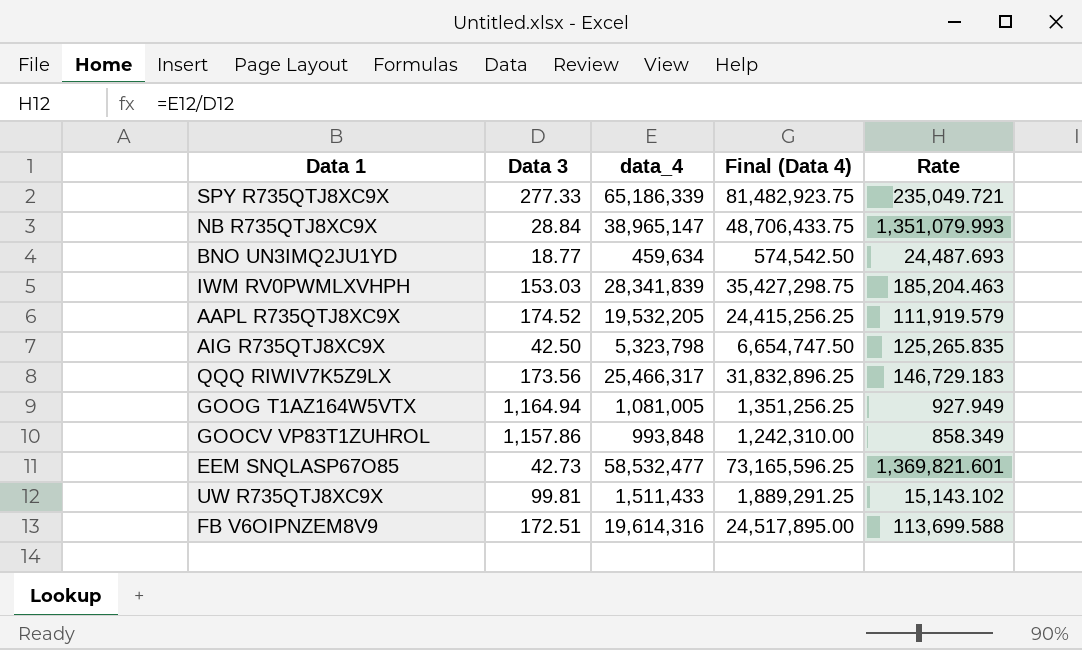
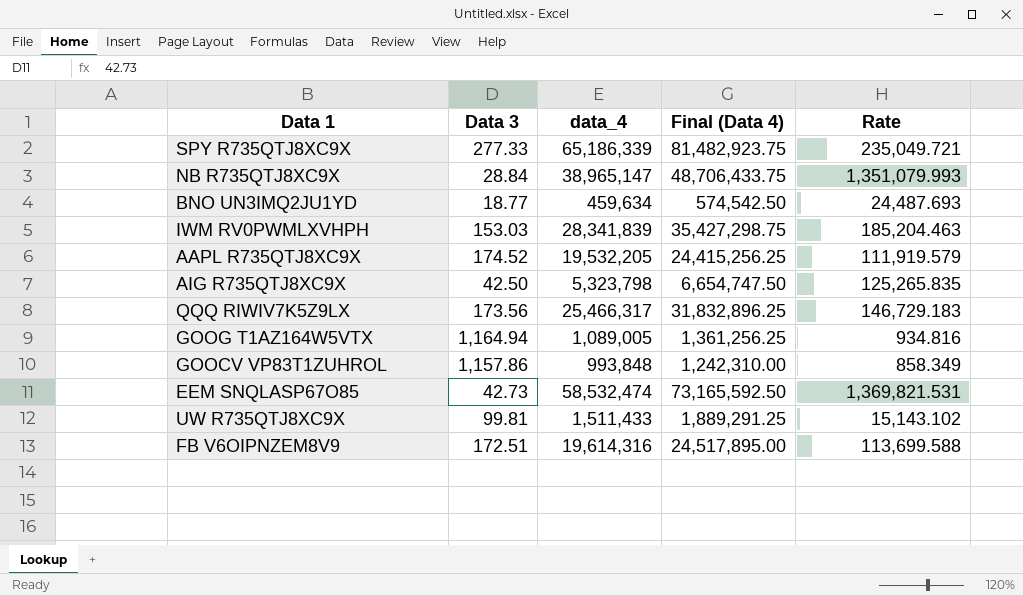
GOOG T1AZ164W5VTX | data_4: 1,081,005 -> 1,089,005
GOOG T1AZ164W5VTX | Final (Data 4): 1,351,256.25 -> 1,361,256.25
GOOG T1AZ164W5VTX | Rate: 927.949 -> 934.816
EEM SNQLASP67O85 | data_4: 58,532,477 -> 58,532,474
EEM SNQLASP67O85 | Final (Data 4): 73,165,596.25 -> 73,165,592.50
EEM SNQLASP67O85 | Rate: 1,369,821.601 -> 1,369,821.531

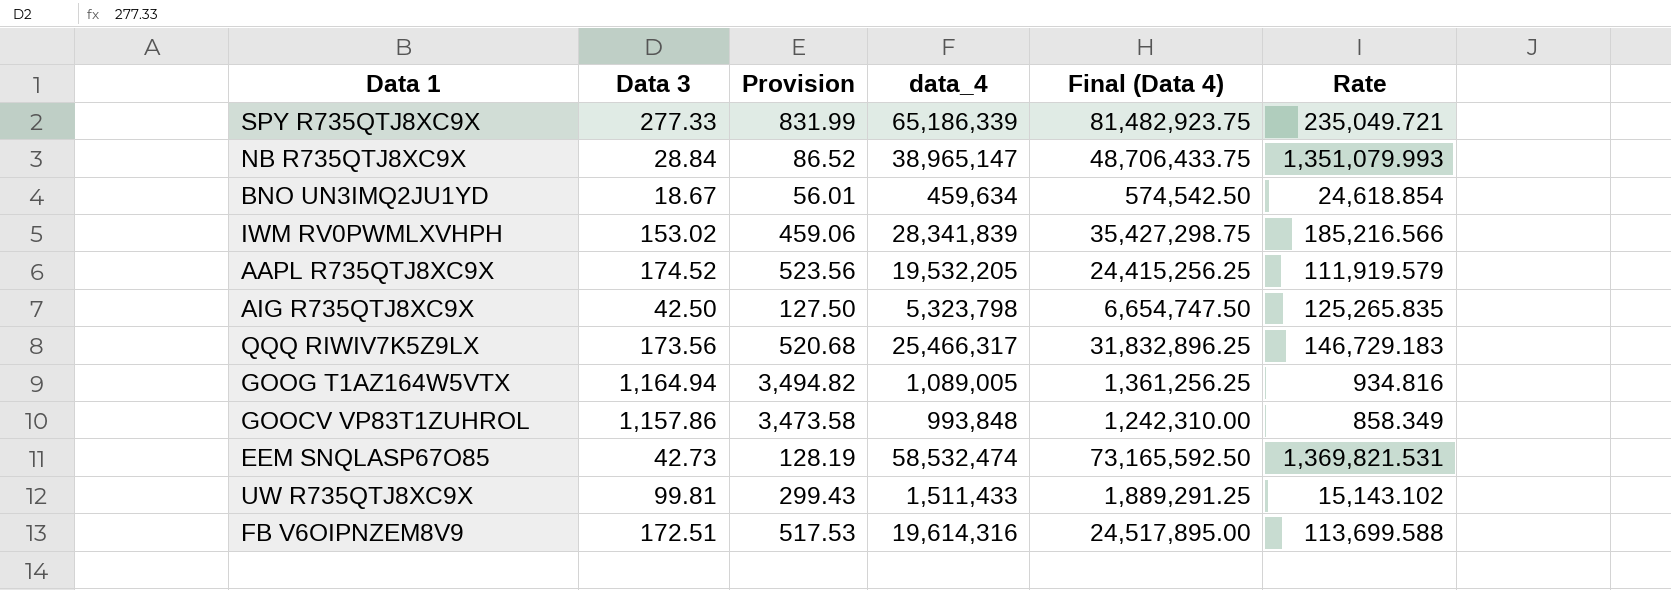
column Provision | formula: none -> [Data 3] * 3
BNO UN3IMQ2JU1YD | Data 3: 18.77 -> 18.67
BNO UN3IMQ2JU1YD | Rate: 24,487.693 -> 24,618.854
IWM RV0PWMLXVHPH | Data 3: 153.03 -> 153.02
IWM RV0PWMLXVHPH | Rate: 185,204.463 -> 185,216.566

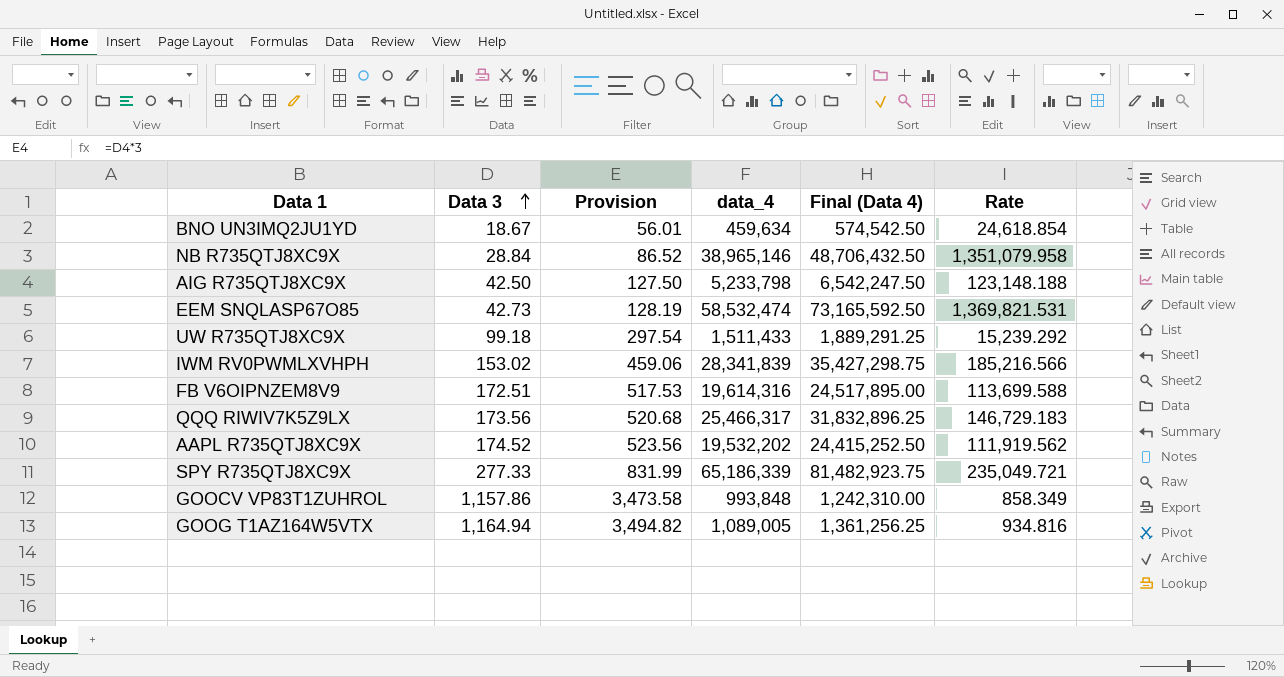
row order: none -> Data 3 ascending
NB R735QTJ8XC9X | data_4: 38,965,147 -> 38,965,146
NB R735QTJ8XC9X | Final (Data 4): 48,706,433.75 -> 48,706,432.50
NB R735QTJ8XC9X | Rate: 1,351,079.993 -> 1,351,079.958
AIG R735QTJ8XC9X | data_4: 5,323,798 -> 5,233,798
AIG R735QTJ8XC9X | Final (Data 4): 6,654,747.50 -> 6,542,247.50
AIG R735QTJ8XC9X | Rate: 125,265.835 -> 123,148.188
UW R735QTJ8XC9X | Data 3: 99.81 -> 99.18
UW R735QTJ8XC9X | Provision: 299.43 -> 297.54
UW R735QTJ8XC9X | Rate: 15,143.102 -> 15,239.292
AAPL R735QTJ8XC9X | data_4: 19,532,205 -> 19,532,202
AAPL R735QTJ8XC9X | Final (Data 4): 24,415,256.25 -> 24,415,252.50
AAPL R735QTJ8XC9X | Rate: 111,919.579 -> 111,919.562

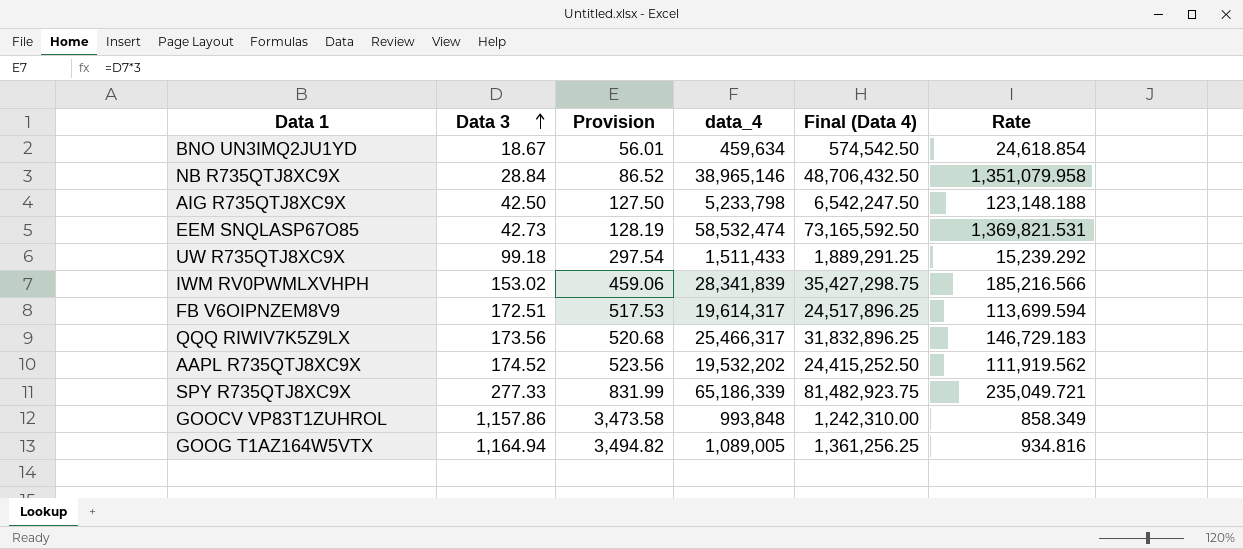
FB V6OIPNZEM8V9 | data_4: 19,614,316 -> 19,614,317
FB V6OIPNZEM8V9 | Final (Data 4): 24,517,895.00 -> 24,517,896.25
FB V6OIPNZEM8V9 | Rate: 113,699.588 -> 113,699.594

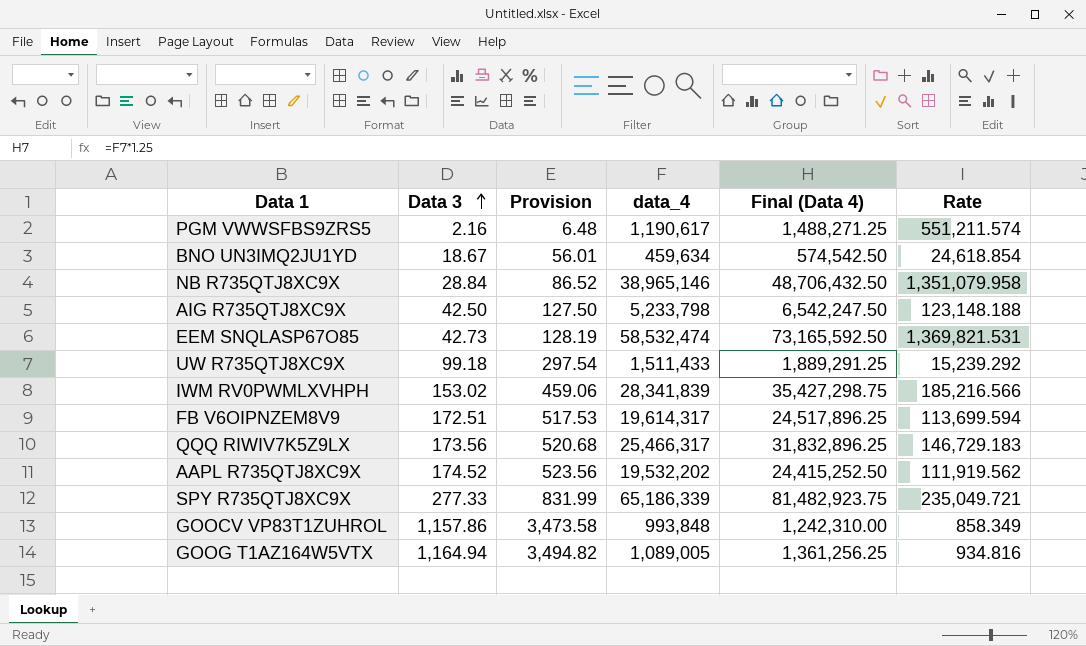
row PGM VWWSFBS9ZRS5: none -> 2.16 | 6.48 | 1,190,617 | 1,488,271.25 | 551,211.574

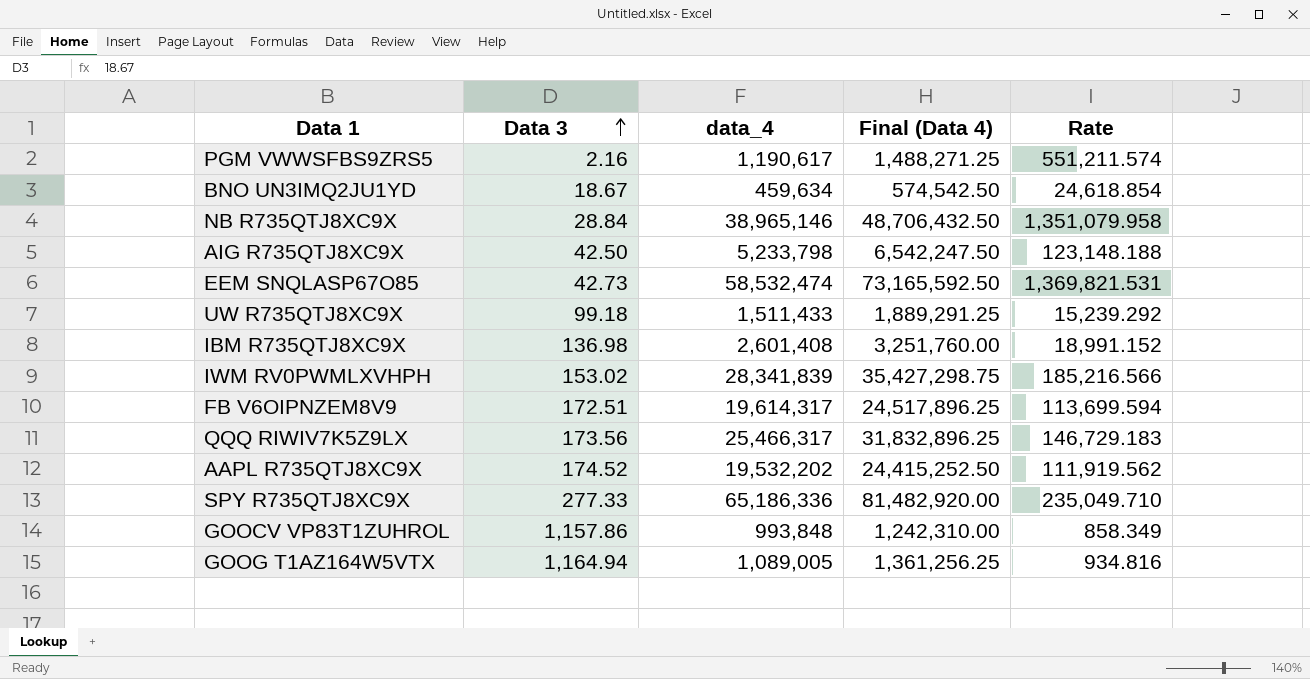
column Provision | formula: [Data 3] * 3 -> none
row IBM R735QTJ8XC9X: none -> 136.98 | 2,601,408 | 3,251,760.00 | 18,991.152
SPY R735QTJ8XC9X | data_4: 65,186,339 -> 65,186,336
SPY R735QTJ8XC9X | Final (Data 4): 81,482,923.75 -> 81,482,920.00
SPY R735QTJ8XC9X | Rate: 235,049.721 -> 235,049.710

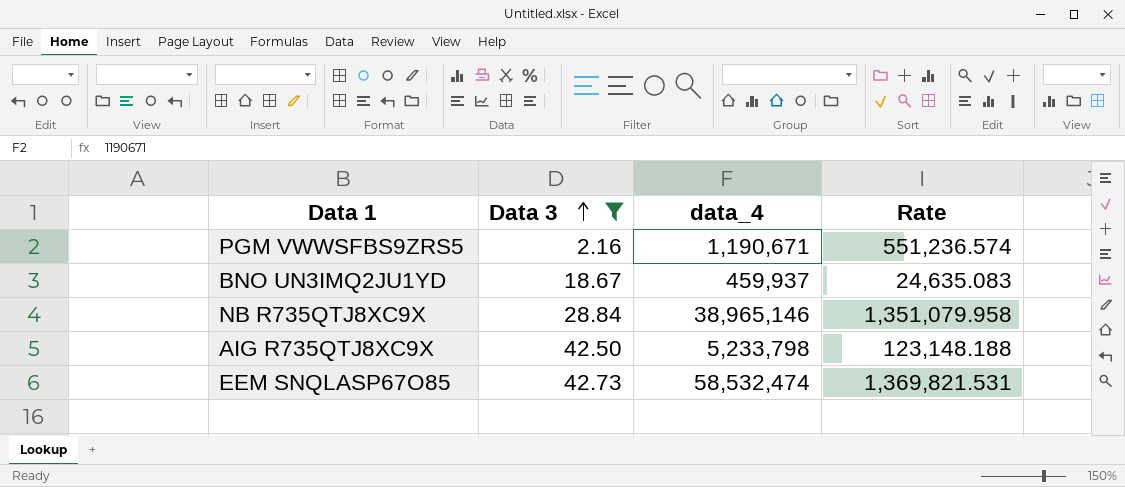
filter: none -> Data 3 <= 42.73
column Final (Data 4) | formula: [data_4] * 1.25 -> none
PGM VWWSFBS9ZRS5 | data_4: 1,190,617 -> 1,190,671
PGM VWWSFBS9ZRS5 | Rate: 551,211.574 -> 551,236.574
BNO UN3IMQ2JU1YD | data_4: 459,634 -> 459,937
BNO UN3IMQ2JU1YD | Rate: 24,618.854 -> 24,635.083

